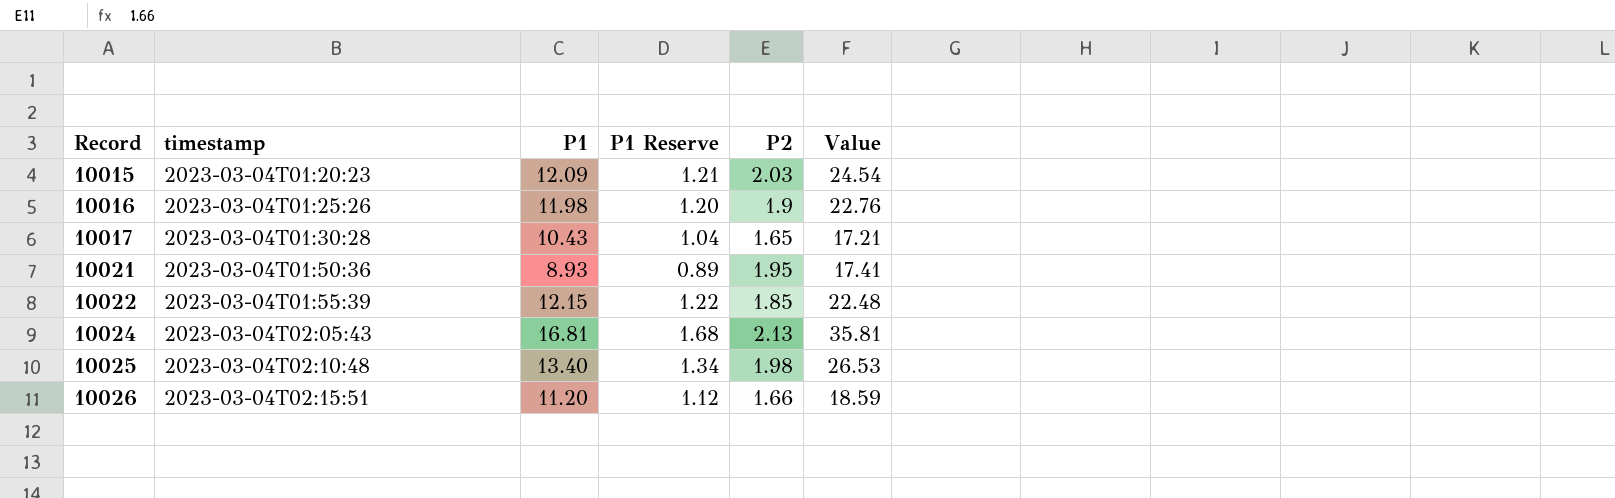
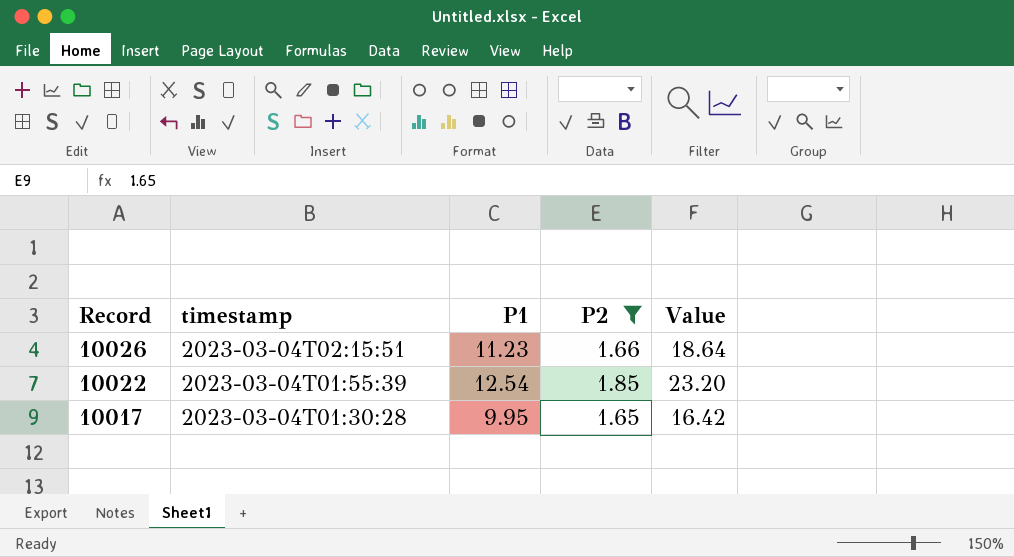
filter: none -> P2 <= 1.85
row order: Record ascending -> Record descending
column P1 Reserve | formula: [P1] * 0.1 -> none
10026 | P1: 11.20 -> 11.23
10026 | Value: 18.59 -> 18.64
10022 | P1: 12.15 -> 12.54
10022 | Value: 22.48 -> 23.20
10017 | P1: 10.43 -> 9.95
10017 | Value: 17.21 -> 16.42

